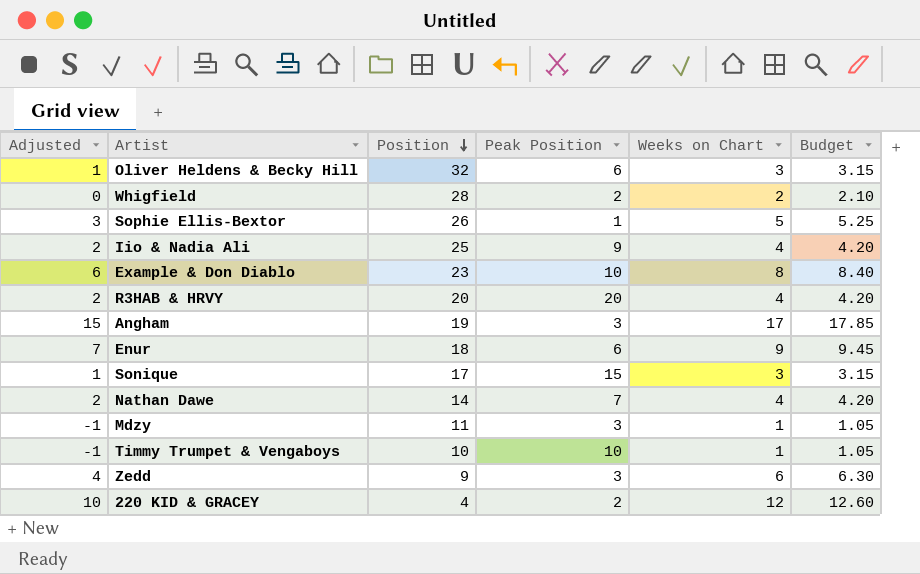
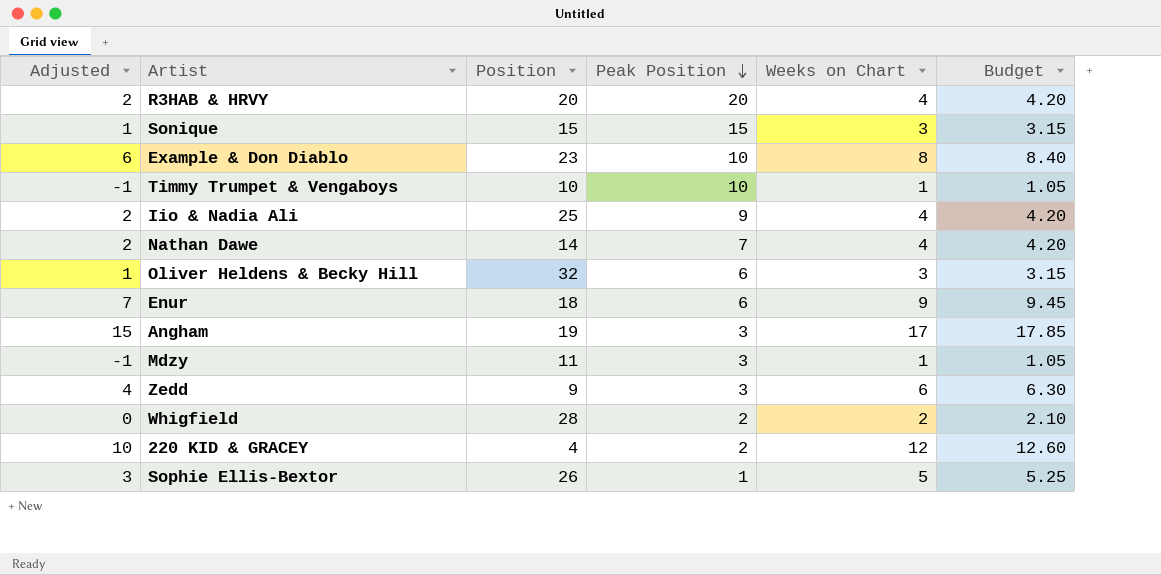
row order: Position descending -> Peak Position descending
Sonique | Position: 17 -> 15

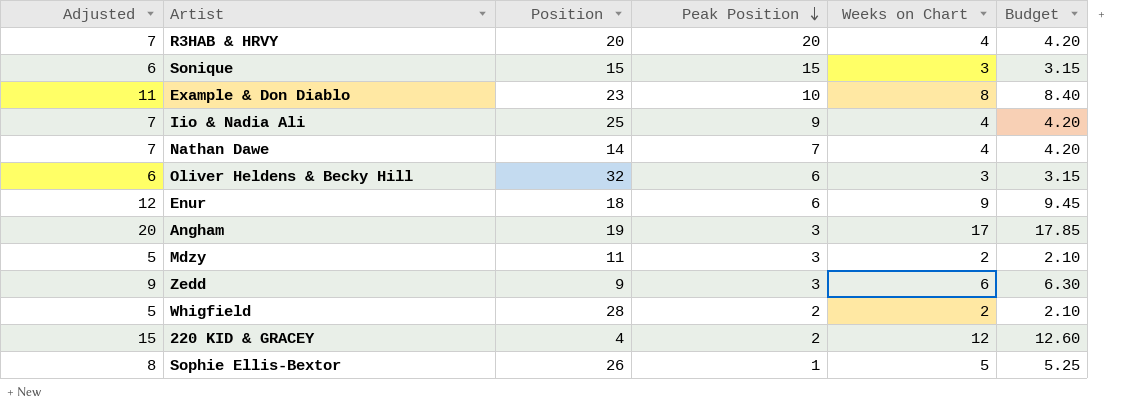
column Adjusted | formula: [Weeks on Chart] - 2 -> [Weeks on Chart] + 3
row Timmy Trumpet & Vengaboys: -1 | 10 | 10 | 1 | 1.05 -> none
Mdzy | Weeks on Chart: 1 -> 2
Mdzy | Budget: 1.05 -> 2.10

